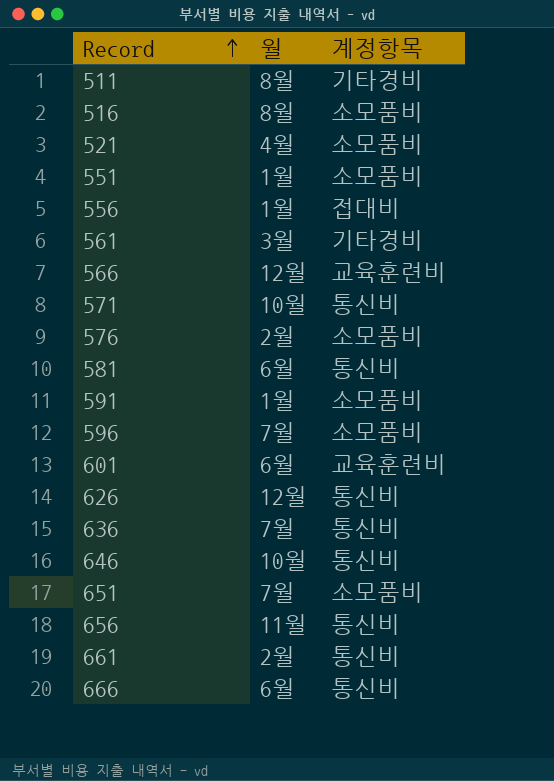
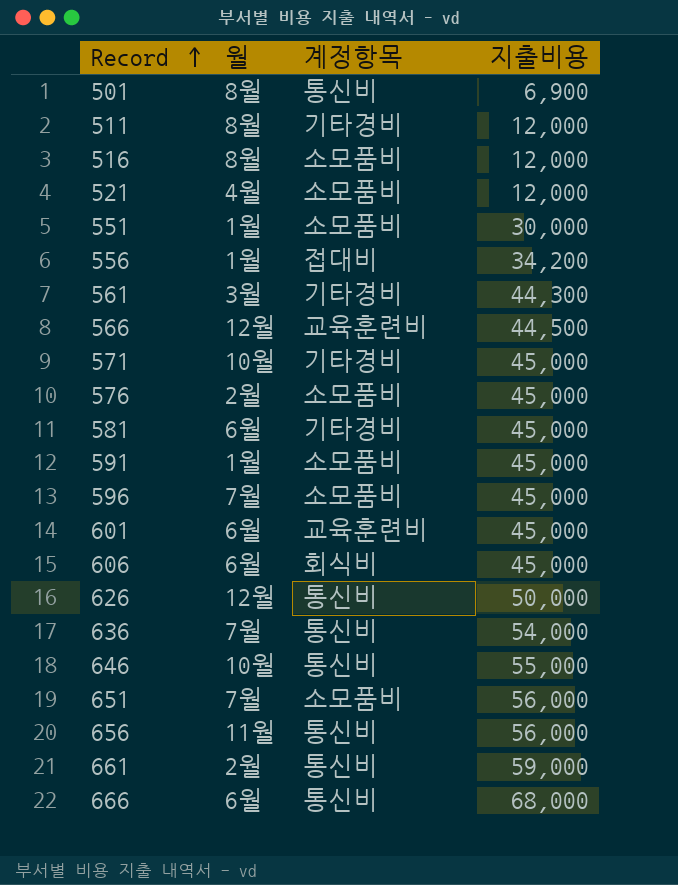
column 지출비용 | position: none -> 4
row 501: none -> 8월 | 통신비 | 6,900
571 | 계정항목: 통신비 -> 기타경비
581 | 계정항목: 통신비 -> 기타경비
row 606: none -> 6월 | 회식비 | 45,000

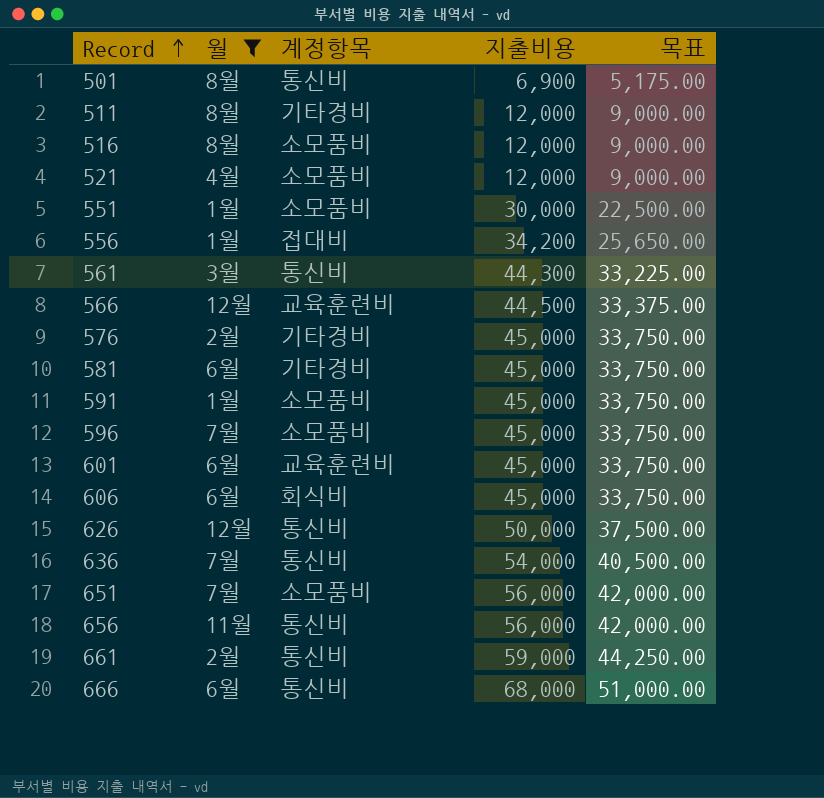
filter: none -> 월 != 10월
column 목표 | formula: none -> [지출비용] * 0.75
561 | 계정항목: 기타경비 -> 통신비
576 | 계정항목: 소모품비 -> 기타경비

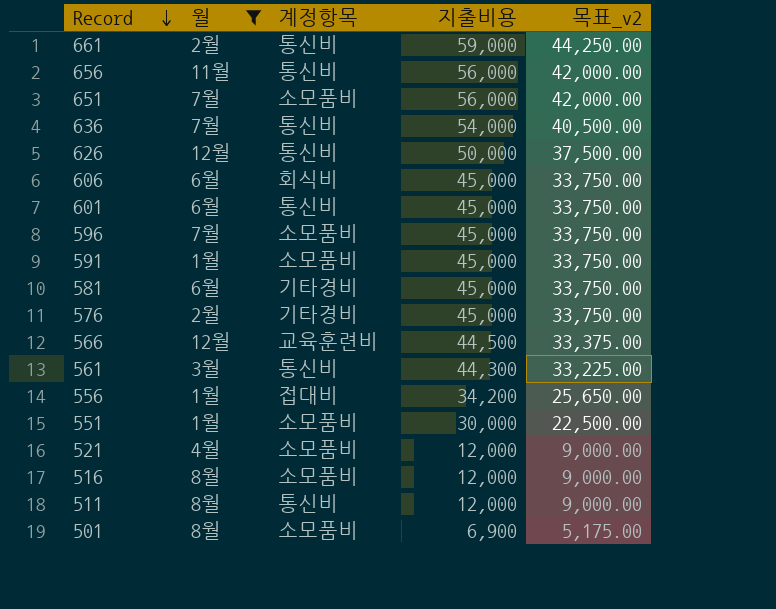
row order: Record ascending -> Record descending
column name: 목표 -> 목표_v2
row 666: 6월 | 통신비 | 68,000 | 51,000.00 -> none
601 | 계정항목: 교육훈련비 -> 통신비
511 | 계정항목: 기타경비 -> 통신비
501 | 계정항목: 통신비 -> 소모품비

